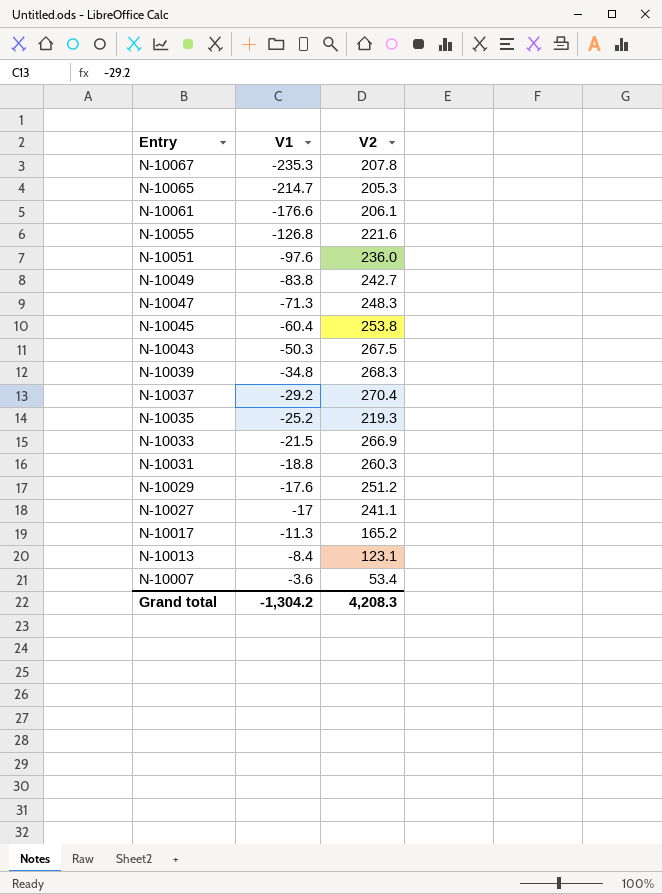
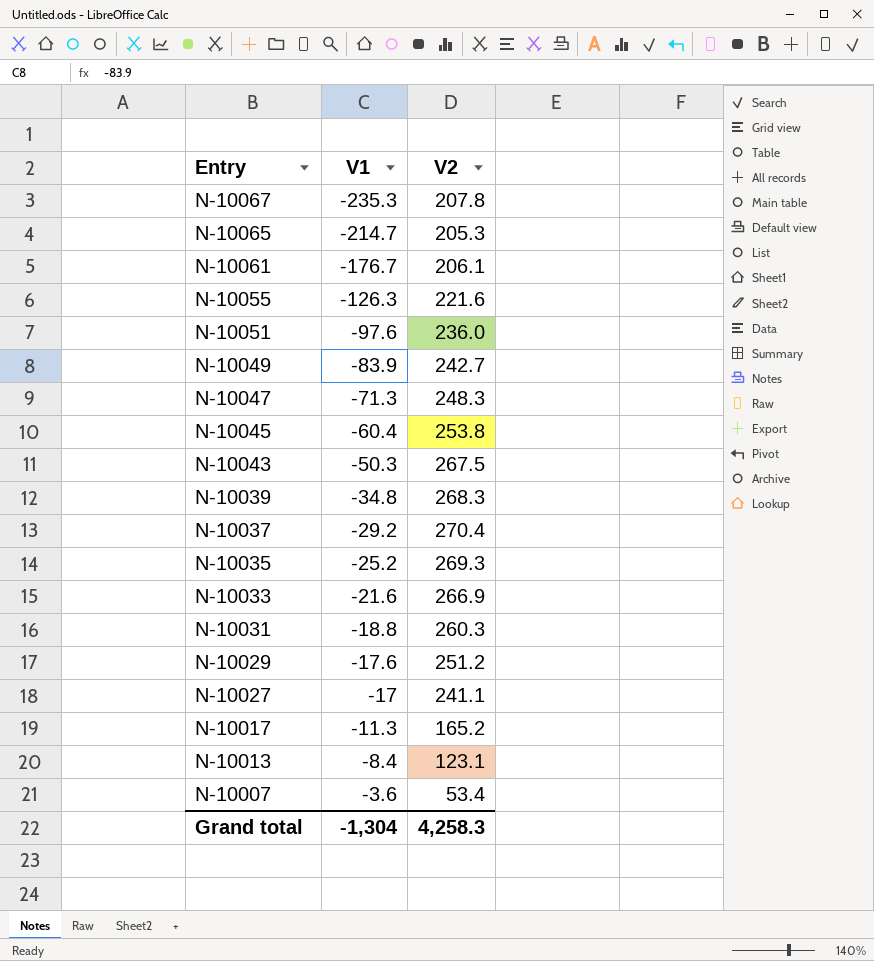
N-10061 | V1: -176.6 -> -176.7
N-10055 | V1: -126.8 -> -126.3
N-10049 | V1: -83.8 -> -83.9
N-10035 | V2: 219.3 -> 269.3
N-10033 | V1: -21.5 -> -21.6
Grand total | V1: -1,304.2 -> -1,304
Grand total | V2: 4,208.3 -> 4,258.3

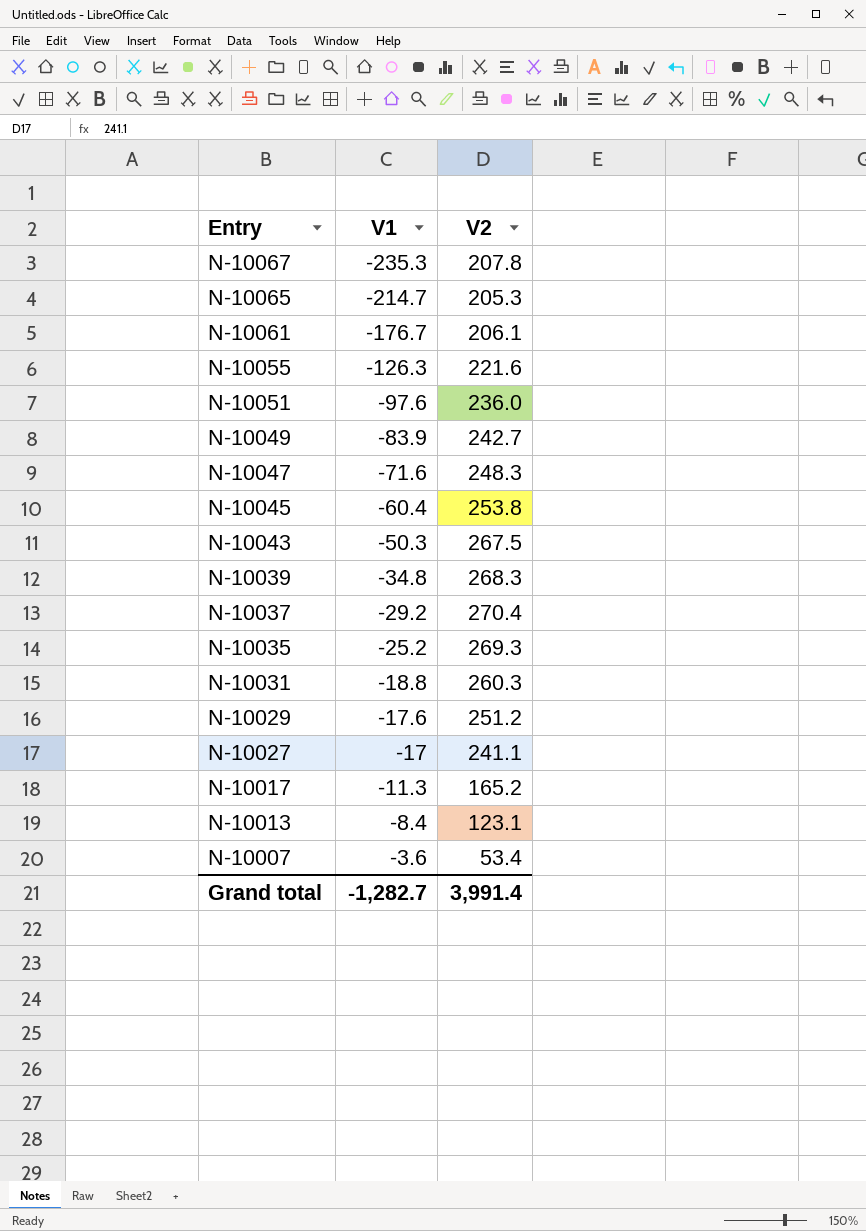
row N-10033: -21.6 | 266.9 -> none
N-10047 | V1: -71.3 -> -71.6
Grand total | V1: -1,304 -> -1,282.7
Grand total | V2: 4,258.3 -> 3,991.4

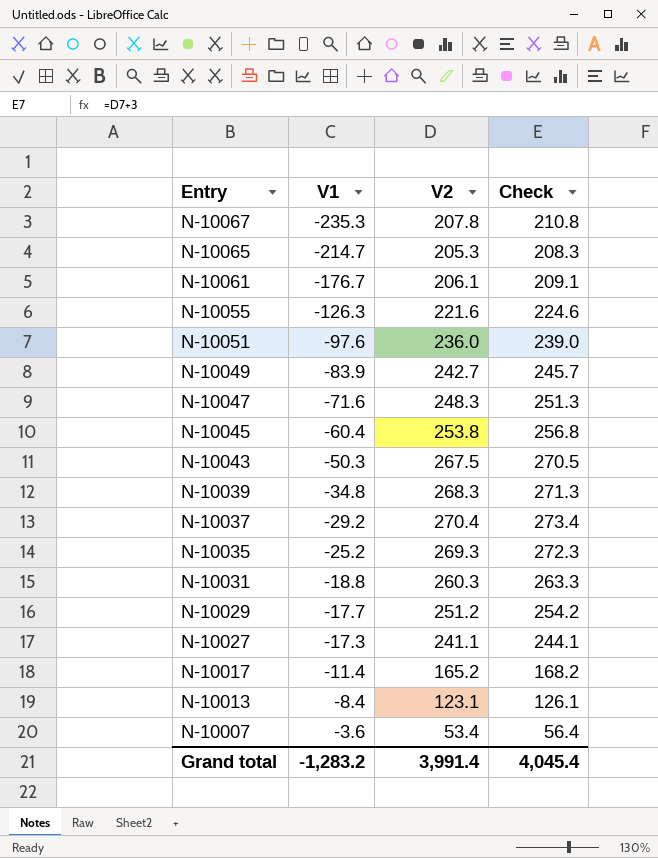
column Check | formula: none -> [V2] + 3
N-10029 | V1: -17.6 -> -17.7
N-10027 | V1: -17 -> -17.3
N-10017 | V1: -11.3 -> -11.4
Grand total | V1: -1,282.7 -> -1,283.2

